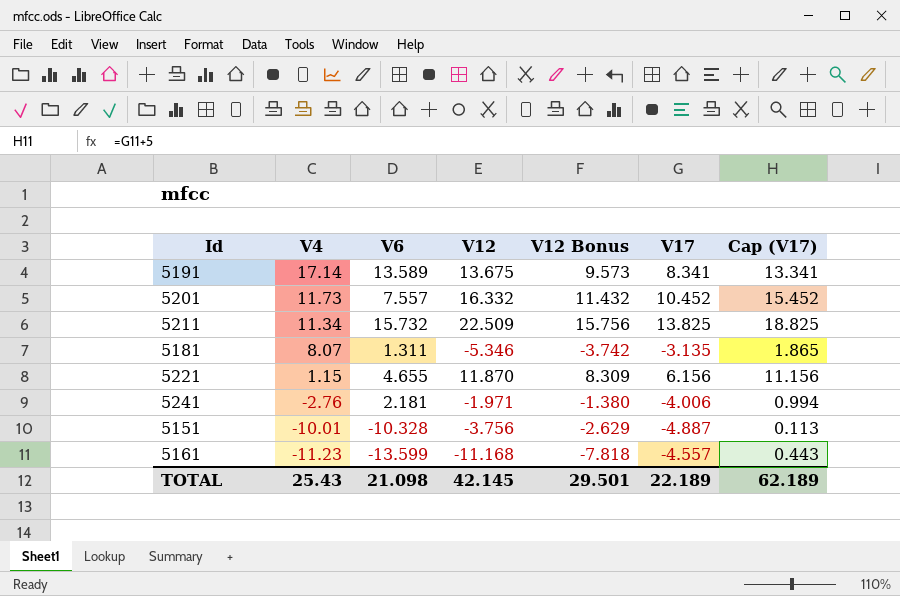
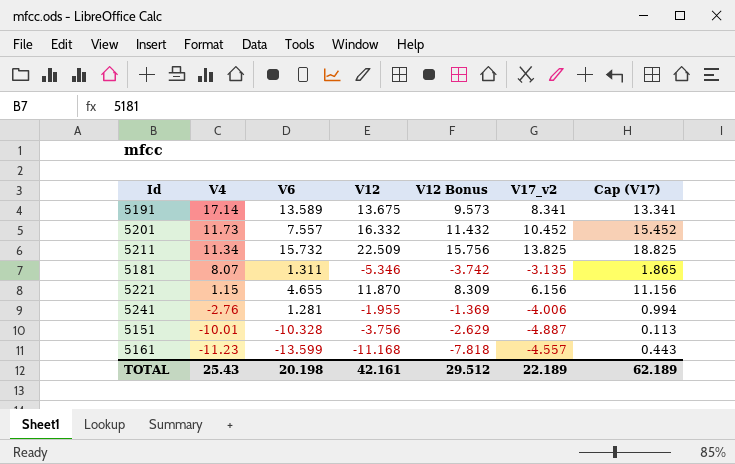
column name: V17 -> V17_v2
5241 | V6: 2.181 -> 1.281
5241 | V12: -1.971 -> -1.955
5241 | V12 Bonus: -1.380 -> -1.369
TOTAL | V6: 21.098 -> 20.198
TOTAL | V12: 42.145 -> 42.161
TOTAL | V12 Bonus: 29.501 -> 29.512

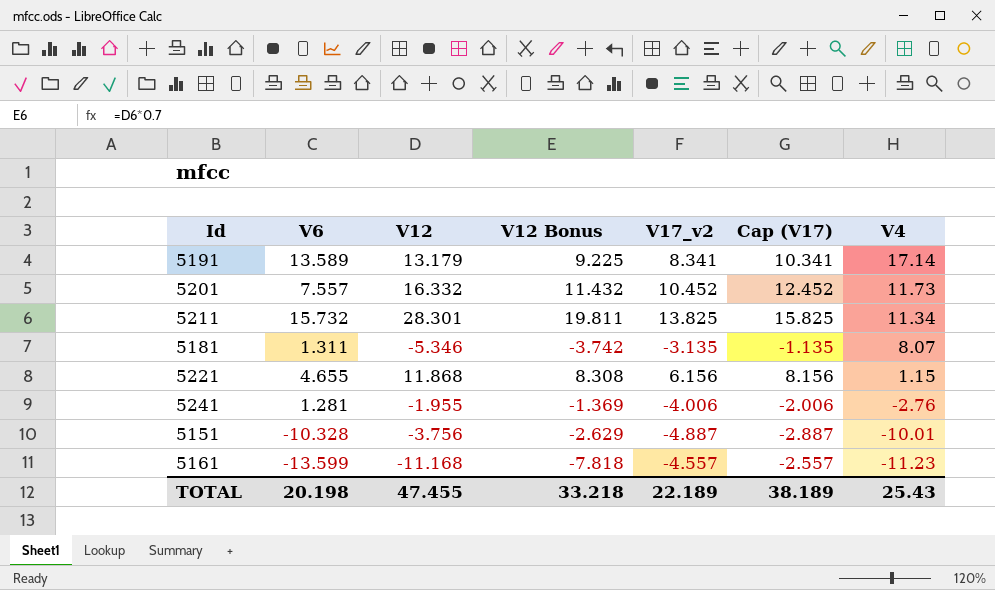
column Cap (V17) | formula: [V17_v2] + 5 -> [V17_v2] + 2
column V4 | position: 2 -> 7
5191 | V12: 13.675 -> 13.179
5191 | V12 Bonus: 9.573 -> 9.225
5211 | V12: 22.509 -> 28.301
5211 | V12 Bonus: 15.756 -> 19.811
5221 | V12: 11.870 -> 11.868
5221 | V12 Bonus: 8.309 -> 8.308
TOTAL | V12: 42.161 -> 47.455
TOTAL | V12 Bonus: 29.512 -> 33.218
TOTAL | Cap (V17): 62.189 -> 38.189

